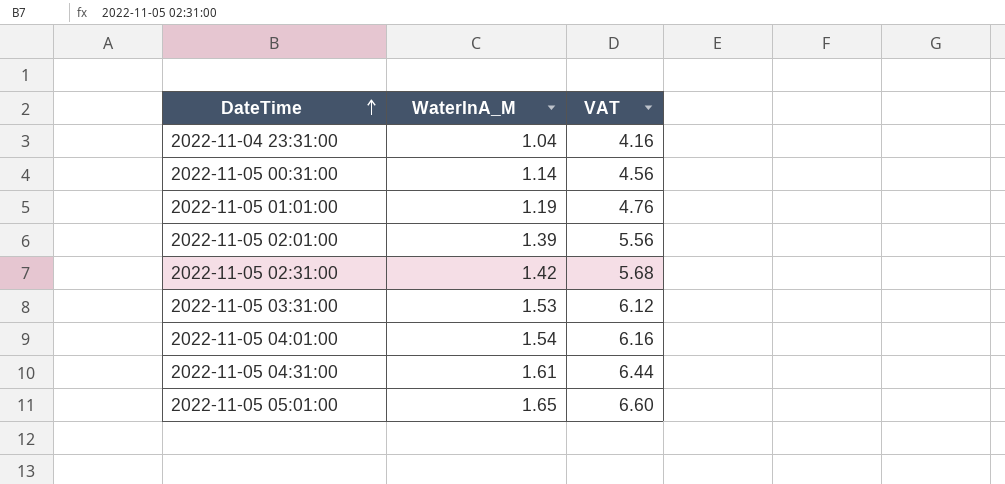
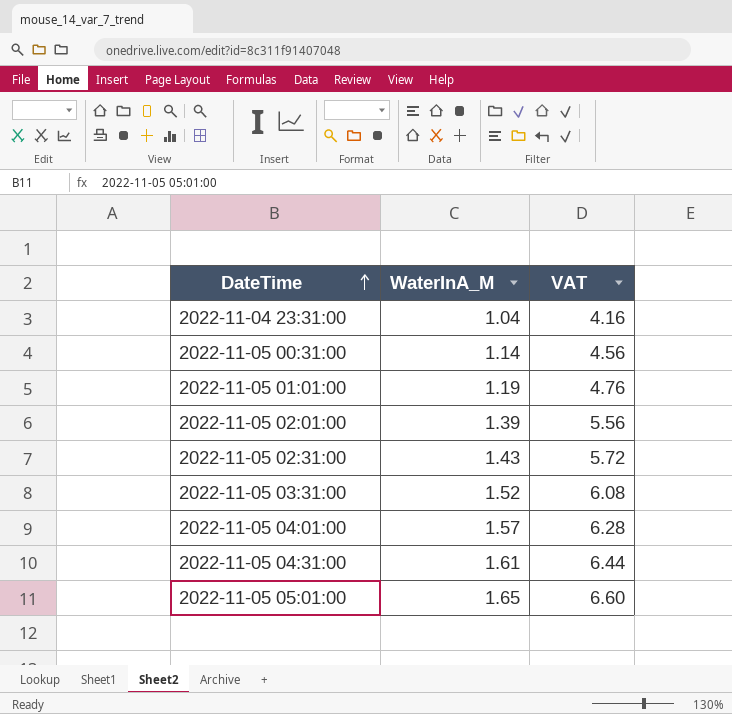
2022-11-05 02:31:00 | WaterInA_M: 1.42 -> 1.43
2022-11-05 02:31:00 | VAT: 5.68 -> 5.72
2022-11-05 03:31:00 | WaterInA_M: 1.53 -> 1.52
2022-11-05 03:31:00 | VAT: 6.12 -> 6.08
2022-11-05 04:01:00 | WaterInA_M: 1.54 -> 1.57
2022-11-05 04:01:00 | VAT: 6.16 -> 6.28

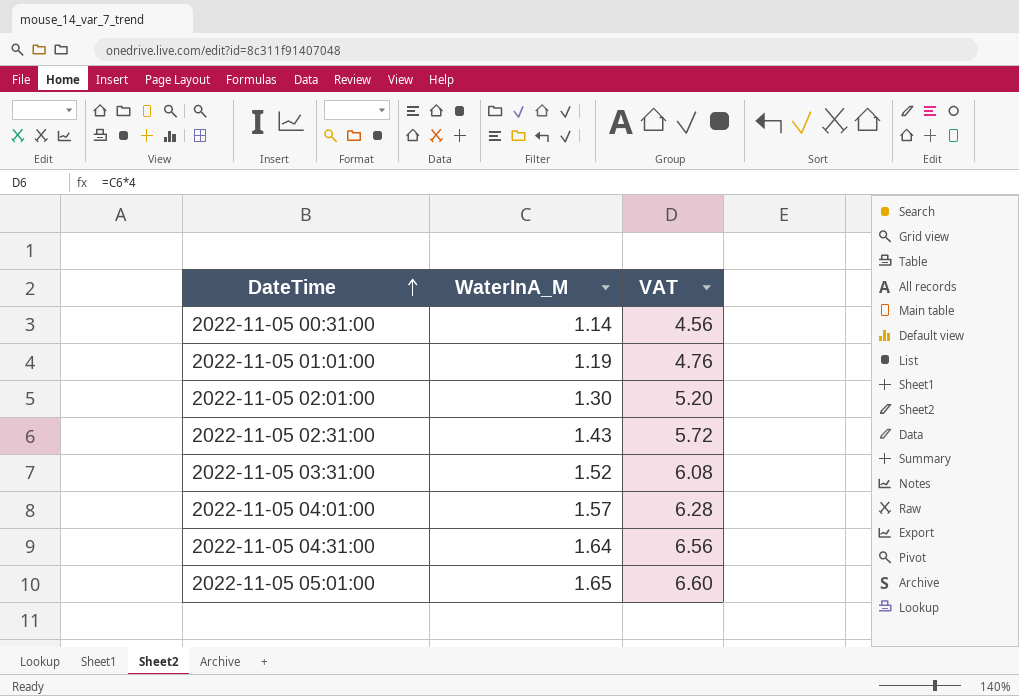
row 2022-11-04 23:31:00: 1.04 | 4.16 -> none
2022-11-05 02:01:00 | WaterInA_M: 1.39 -> 1.30
2022-11-05 02:01:00 | VAT: 5.56 -> 5.20
2022-11-05 04:31:00 | WaterInA_M: 1.61 -> 1.64
2022-11-05 04:31:00 | VAT: 6.44 -> 6.56

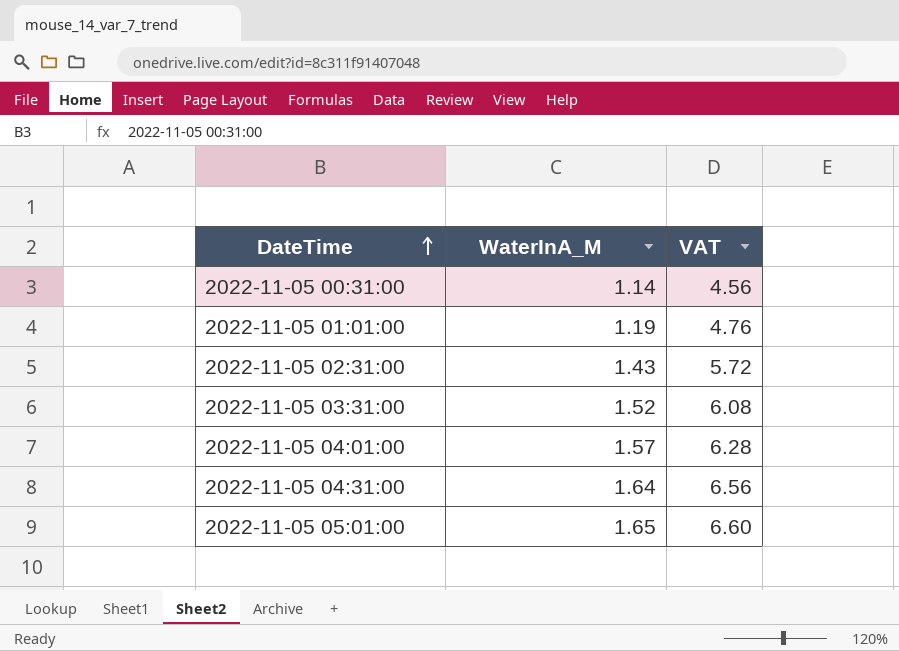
row 2022-11-05 02:01:00: 1.30 | 5.20 -> none

